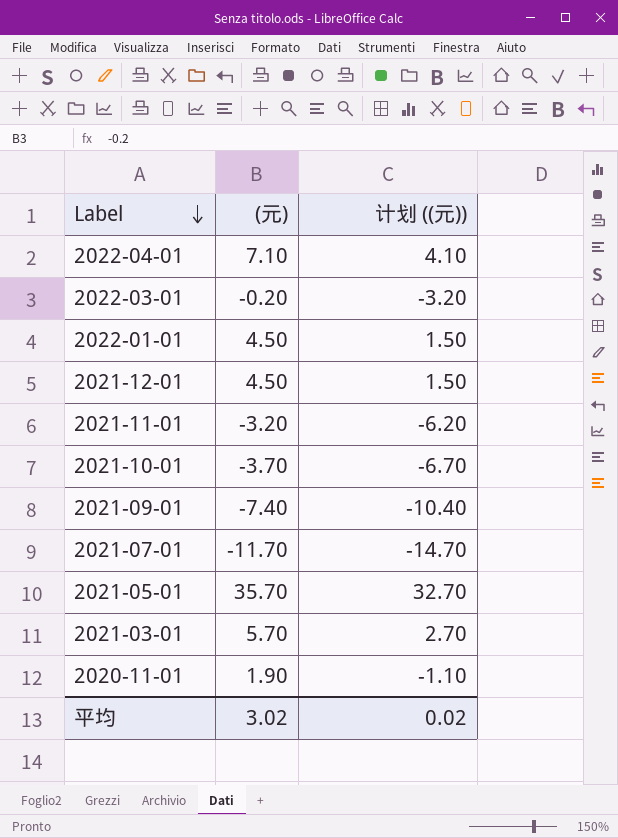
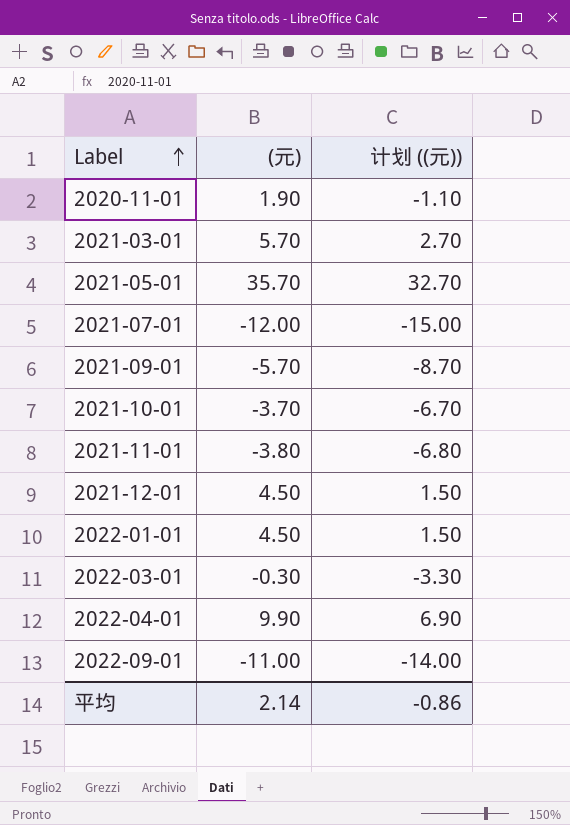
row order: Label descending -> Label ascending
2021-07-01 | (元): -11.70 -> -12.00
2021-07-01 | 计划 ((元)): -14.70 -> -15.00
2021-09-01 | (元): -7.40 -> -5.70
2021-09-01 | 计划 ((元)): -10.40 -> -8.70
2021-11-01 | (元): -3.20 -> -3.80
2021-11-01 | 计划 ((元)): -6.20 -> -6.80
2022-03-01 | (元): -0.20 -> -0.30
2022-03-01 | 计划 ((元)): -3.20 -> -3.30
2022-04-01 | (元): 7.10 -> 9.90
2022-04-01 | 计划 ((元)): 4.10 -> 6.90
row 2022-09-01: none -> -11.00 | -14.00
平均 | (元): 3.02 -> 2.14
平均 | 计划 ((元)): 0.02 -> -0.86

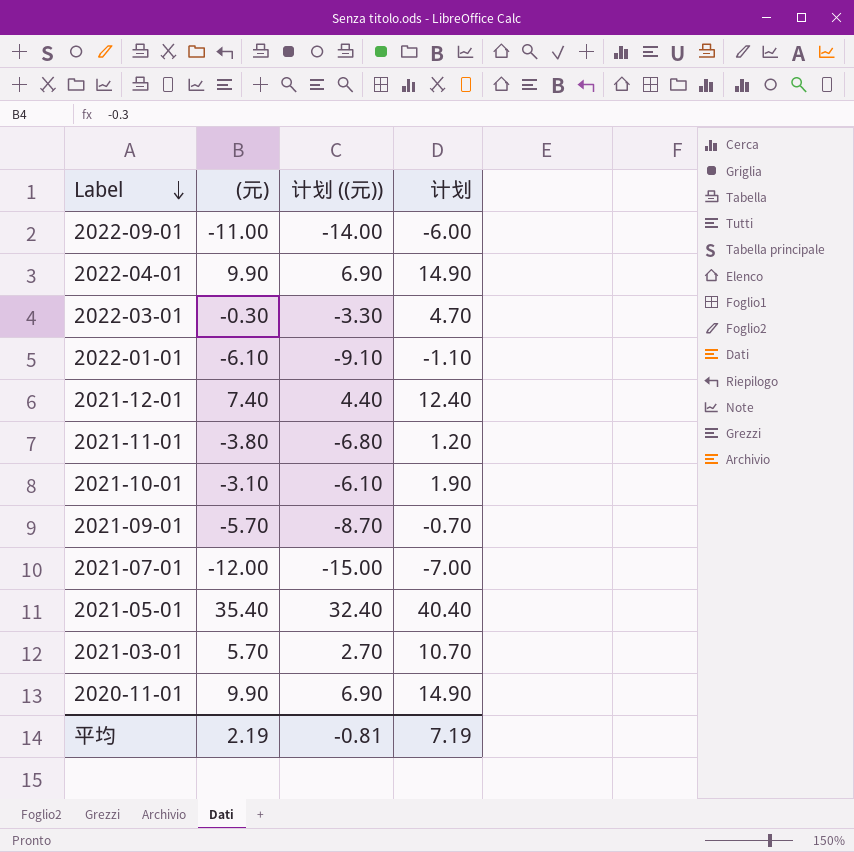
row order: Label ascending -> Label descending
column 计划 | formula: none -> [(元)] + 5
2022-01-01 | (元): 4.50 -> -6.10
2022-01-01 | 计划 ((元)): 1.50 -> -9.10
2021-12-01 | (元): 4.50 -> 7.40
2021-12-01 | 计划 ((元)): 1.50 -> 4.40
2021-10-01 | (元): -3.70 -> -3.10
2021-10-01 | 计划 ((元)): -6.70 -> -6.10
2021-05-01 | (元): 35.70 -> 35.40
2021-05-01 | 计划 ((元)): 32.70 -> 32.40
2020-11-01 | (元): 1.90 -> 9.90
2020-11-01 | 计划 ((元)): -1.10 -> 6.90
平均 | (元): 2.14 -> 2.19
平均 | 计划 ((元)): -0.86 -> -0.81

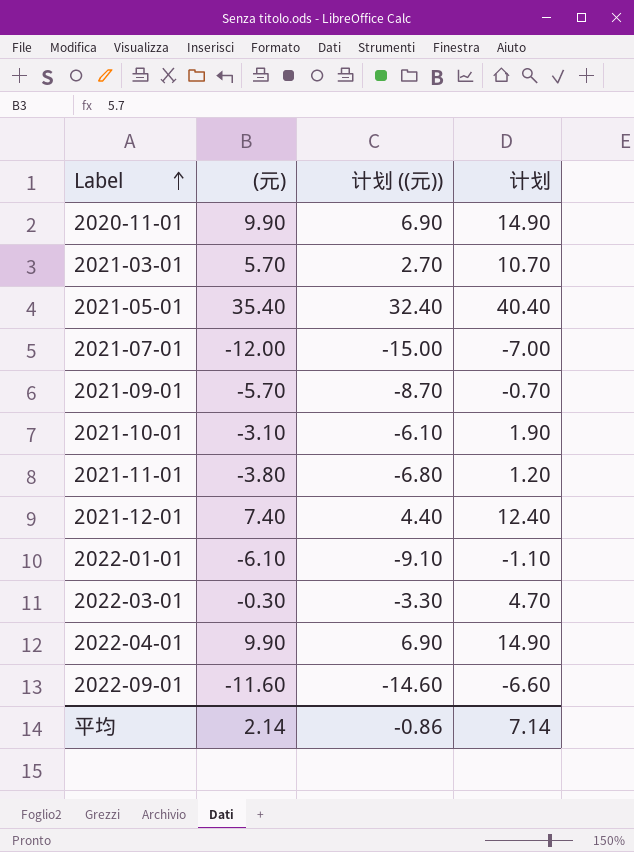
row order: Label descending -> Label ascending
2022-09-01 | (元): -11.00 -> -11.60
2022-09-01 | 计划 ((元)): -14.00 -> -14.60
2022-09-01 | 计划: -6.00 -> -6.60
平均 | (元): 2.19 -> 2.14
平均 | 计划 ((元)): -0.81 -> -0.86
平均 | 计划: 7.19 -> 7.14

